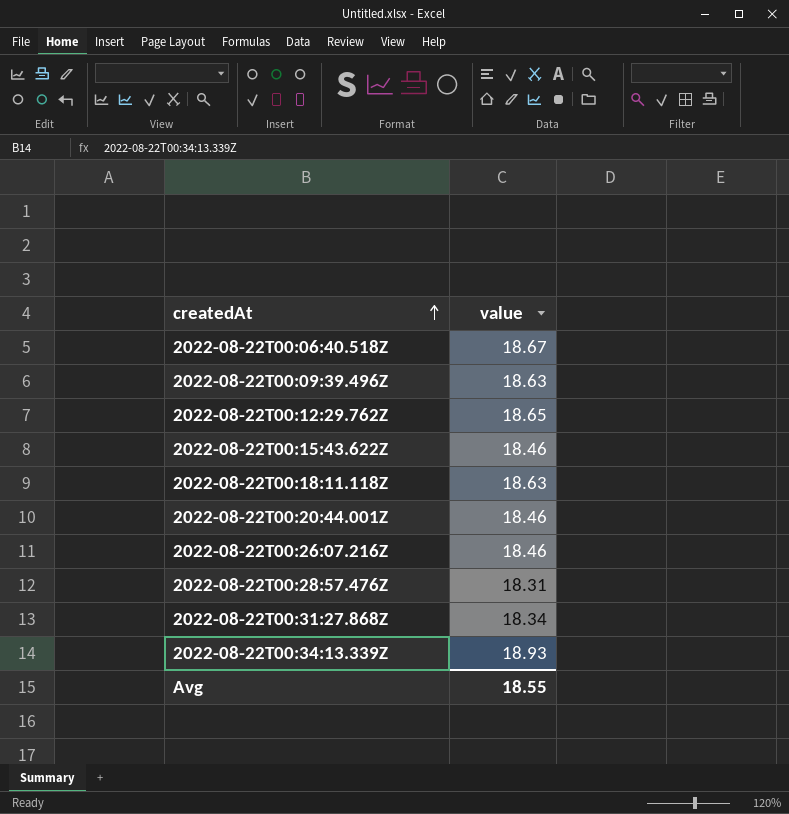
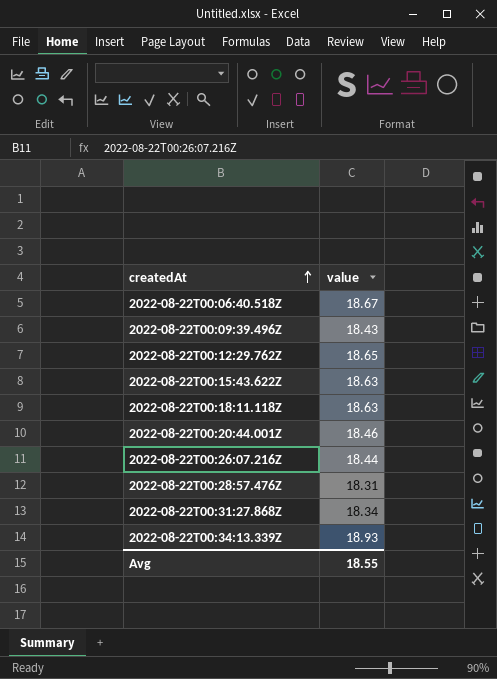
2022-08-22T00:09:39.496Z | value: 18.63 -> 18.43
2022-08-22T00:15:43.622Z | value: 18.46 -> 18.63
2022-08-22T00:26:07.216Z | value: 18.46 -> 18.44

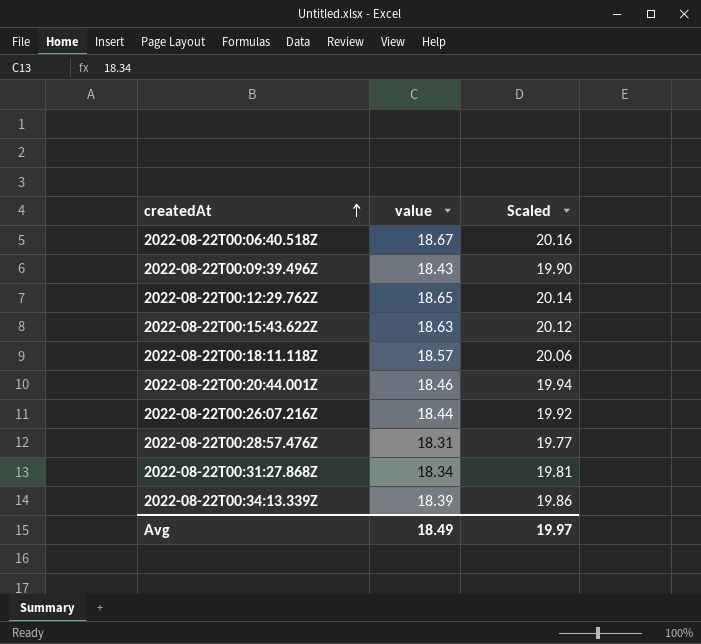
column Scaled | formula: none -> [value] * 1.08
2022-08-22T00:18:11.118Z | value: 18.63 -> 18.57
2022-08-22T00:34:13.339Z | value: 18.93 -> 18.39
Avg | value: 18.55 -> 18.49

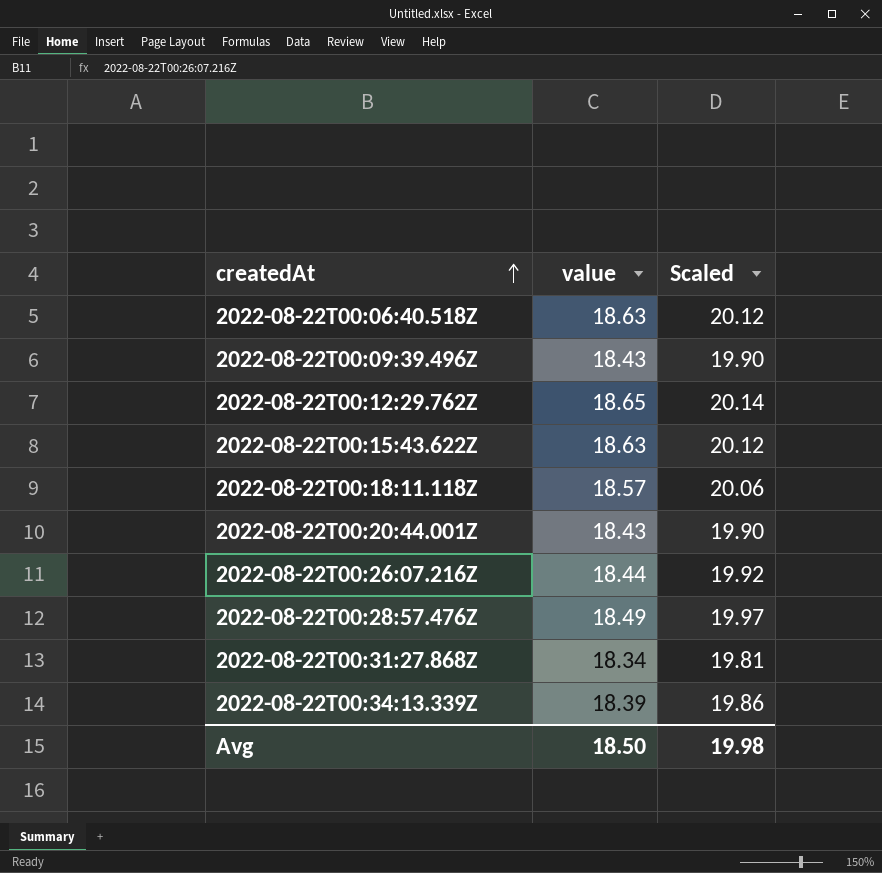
2022-08-22T00:06:40.518Z | value: 18.67 -> 18.63
2022-08-22T00:06:40.518Z | Scaled: 20.16 -> 20.12
2022-08-22T00:20:44.001Z | value: 18.46 -> 18.43
2022-08-22T00:20:44.001Z | Scaled: 19.94 -> 19.90
2022-08-22T00:28:57.476Z | value: 18.31 -> 18.49
2022-08-22T00:28:57.476Z | Scaled: 19.77 -> 19.97
Avg | value: 18.49 -> 18.50
Avg | Scaled: 19.97 -> 19.98

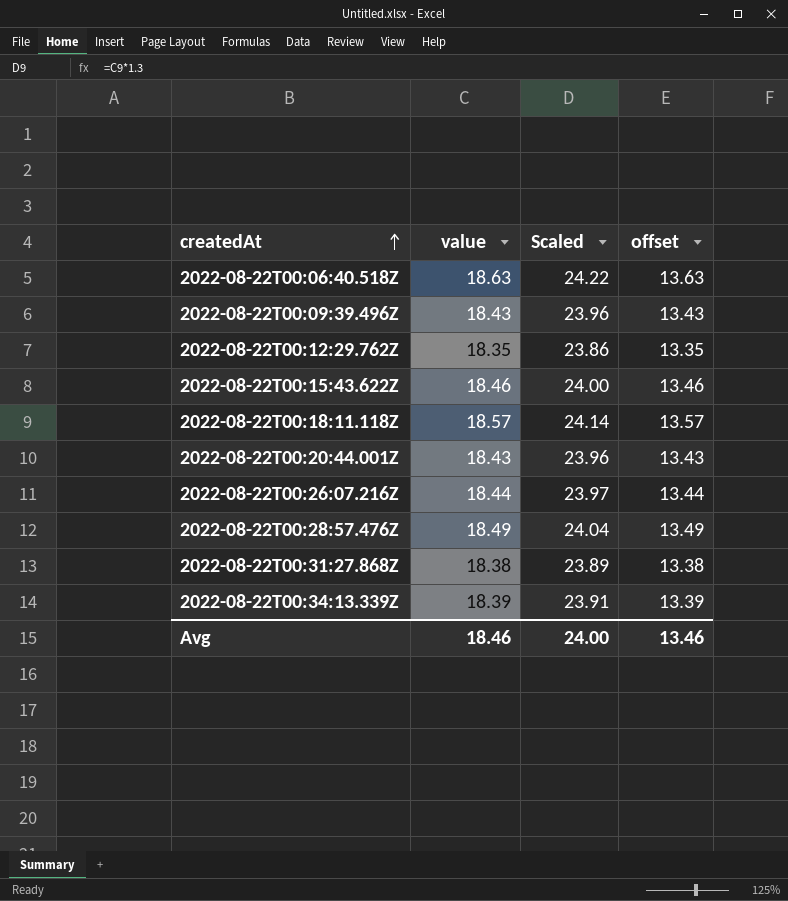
column Scaled | formula: [value] * 1.08 -> [value] * 1.3
column offset | formula: none -> [value] - 5
2022-08-22T00:12:29.762Z | value: 18.65 -> 18.35
2022-08-22T00:15:43.622Z | value: 18.63 -> 18.46
2022-08-22T00:31:27.868Z | value: 18.34 -> 18.38
Avg | value: 18.50 -> 18.46
Avg | Scaled: 19.98 -> 24.00

